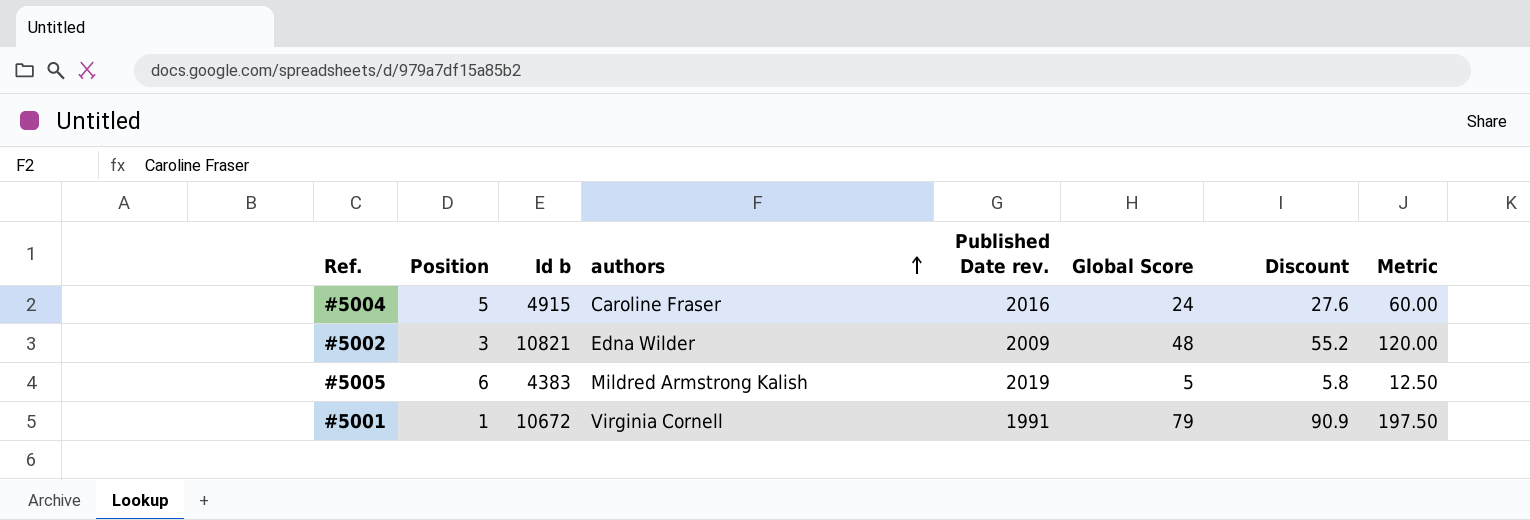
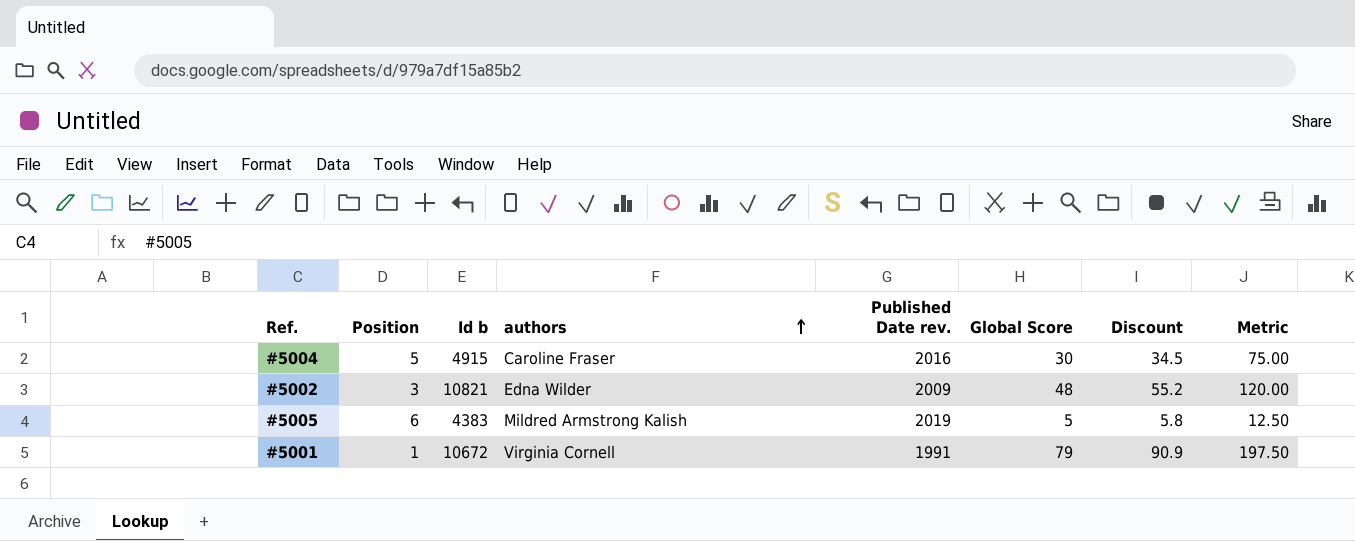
#5004 | Global Score: 24 -> 30
#5004 | Discount: 27.6 -> 34.5
#5004 | Metric: 60.00 -> 75.00

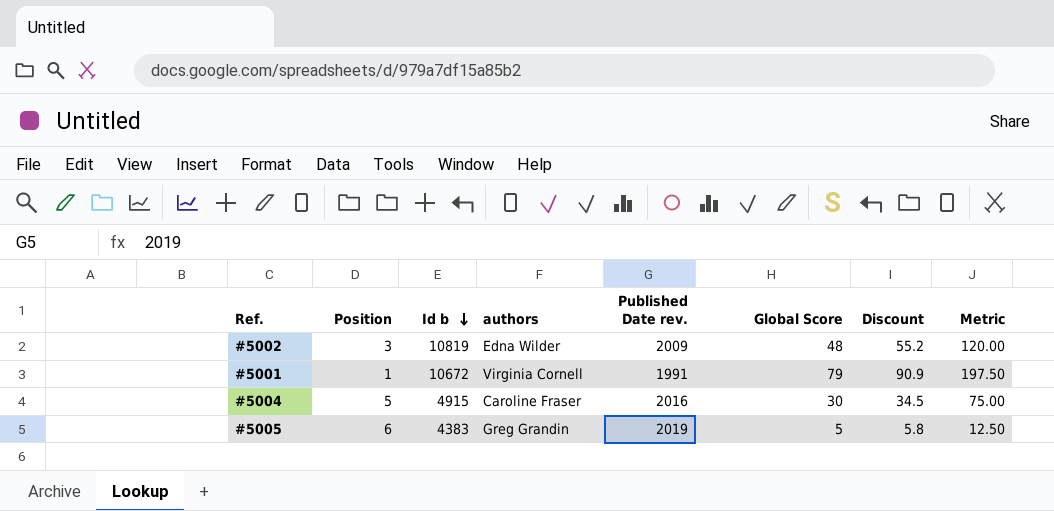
row order: authors ascending -> Id b descending
#5002 | Id b: 10821 -> 10819
#5005 | authors: Mildred Armstrong Kalish -> Greg Grandin

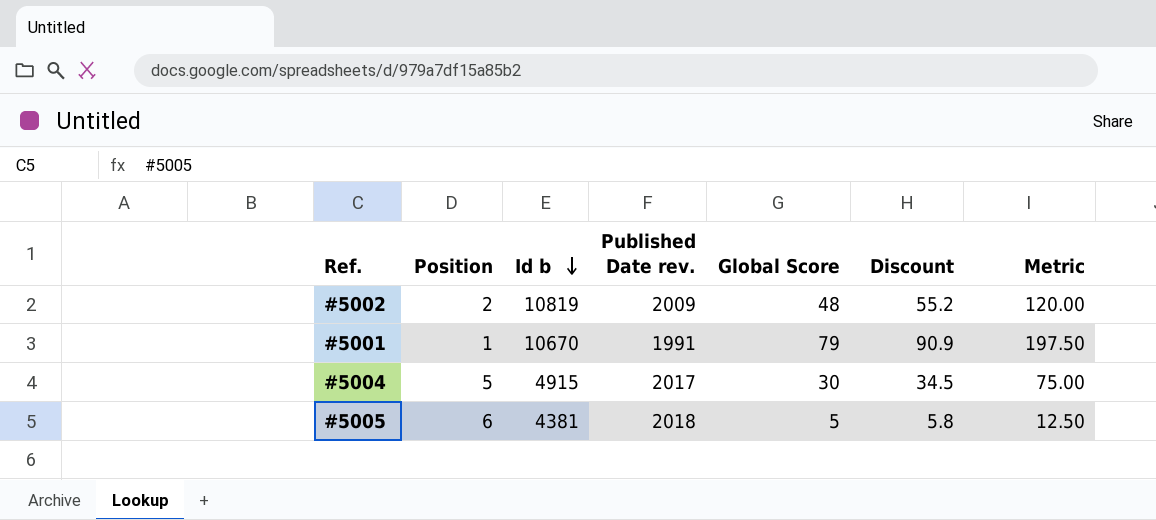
column authors | position: 4 -> none
#5002 | Position: 3 -> 2
#5001 | Id b: 10672 -> 10670
#5004 | Published Date rev.: 2016 -> 2017
#5005 | Id b: 4383 -> 4381
#5005 | Published Date rev.: 2019 -> 2018

